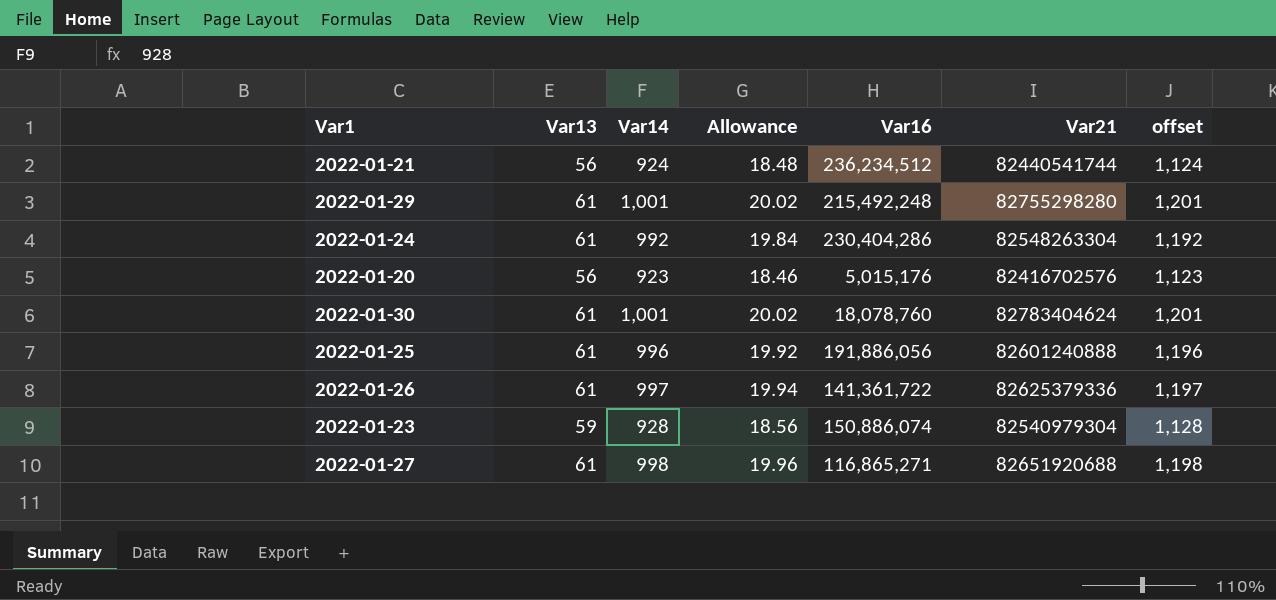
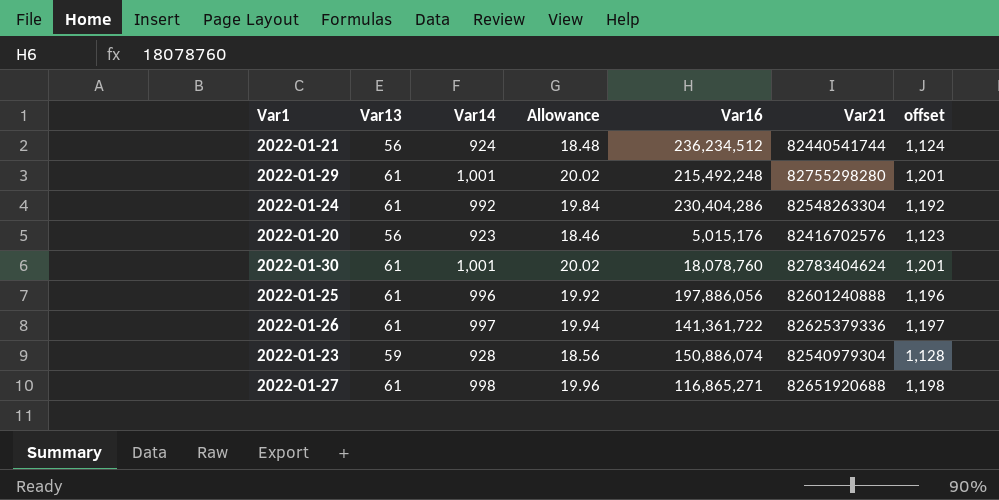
2022-01-25 | Var16: 191,886,056 -> 197,886,056

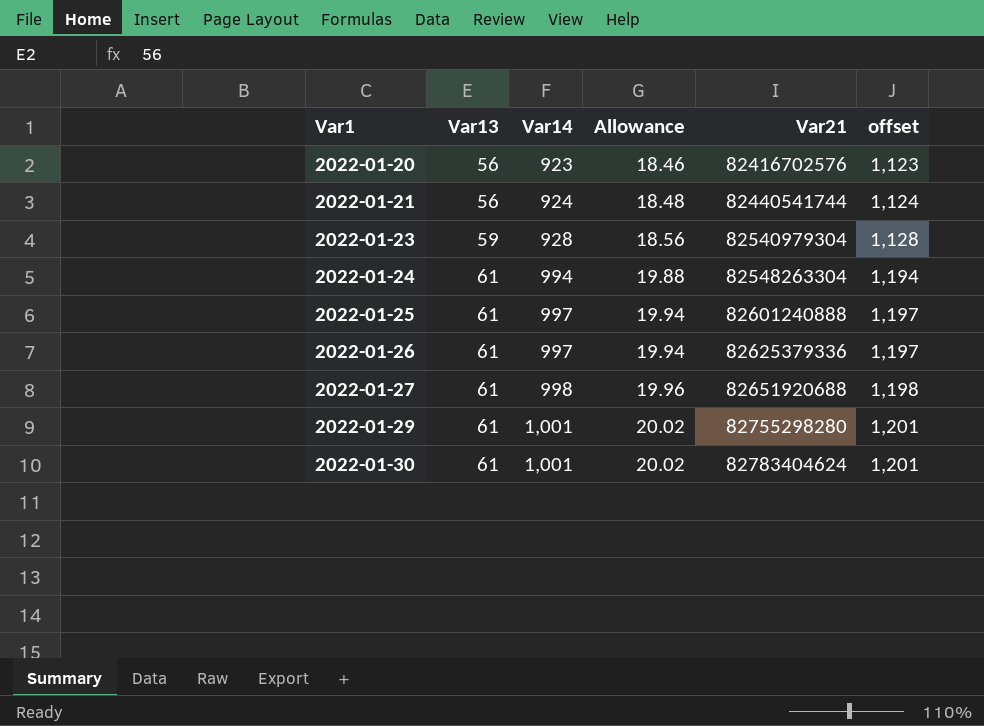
row order: none -> Var1 ascending
column Var16 | position: 5 -> none
2022-01-24 | Var14: 992 -> 994
2022-01-24 | Allowance: 19.84 -> 19.88
2022-01-24 | offset: 1,192 -> 1,194
2022-01-25 | Var14: 996 -> 997
2022-01-25 | Allowance: 19.92 -> 19.94
2022-01-25 | offset: 1,196 -> 1,197

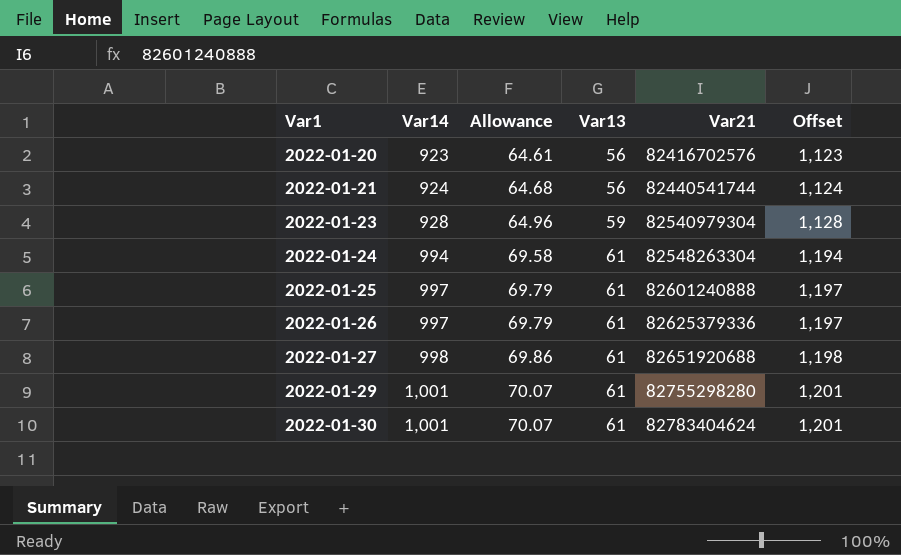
column Allowance | formula: [Var14] * 0.02 -> [Var14] * 0.07
column Var13 | position: 2 -> 4
column name: offset -> Offset

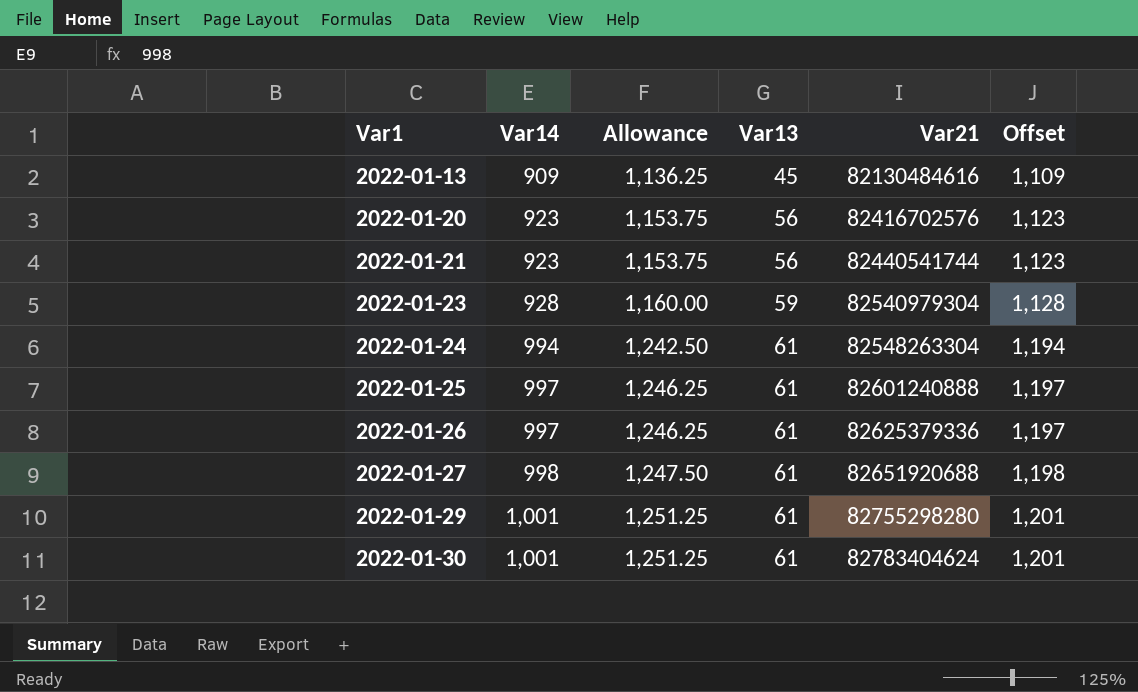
column Allowance | formula: [Var14] * 0.07 -> [Var14] * 1.25
row 2022-01-13: none -> 909 | 1,136.25 | 45 | 82130484616 | 1,109
2022-01-21 | Var14: 924 -> 923
2022-01-21 | Offset: 1,124 -> 1,123

